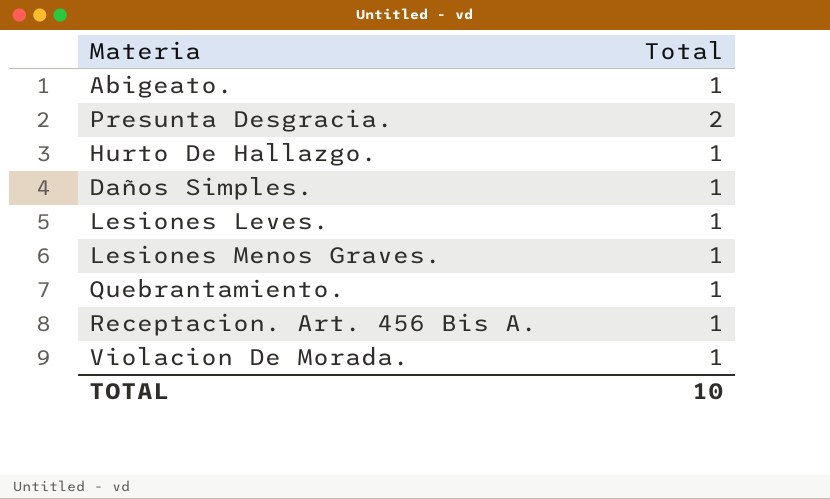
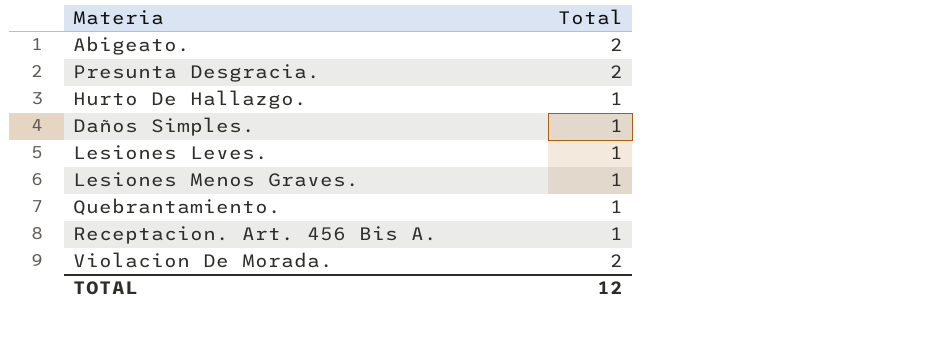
Abigeato. | Total: 1 -> 2
Violacion De Morada. | Total: 1 -> 2
TOTAL | Total: 10 -> 12

